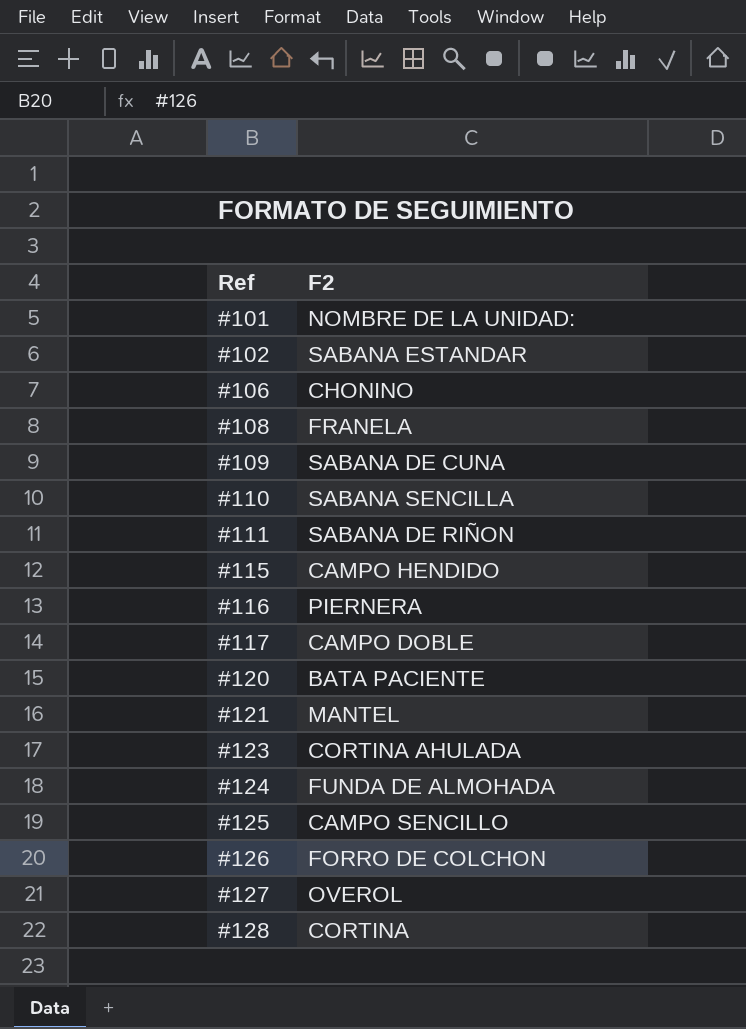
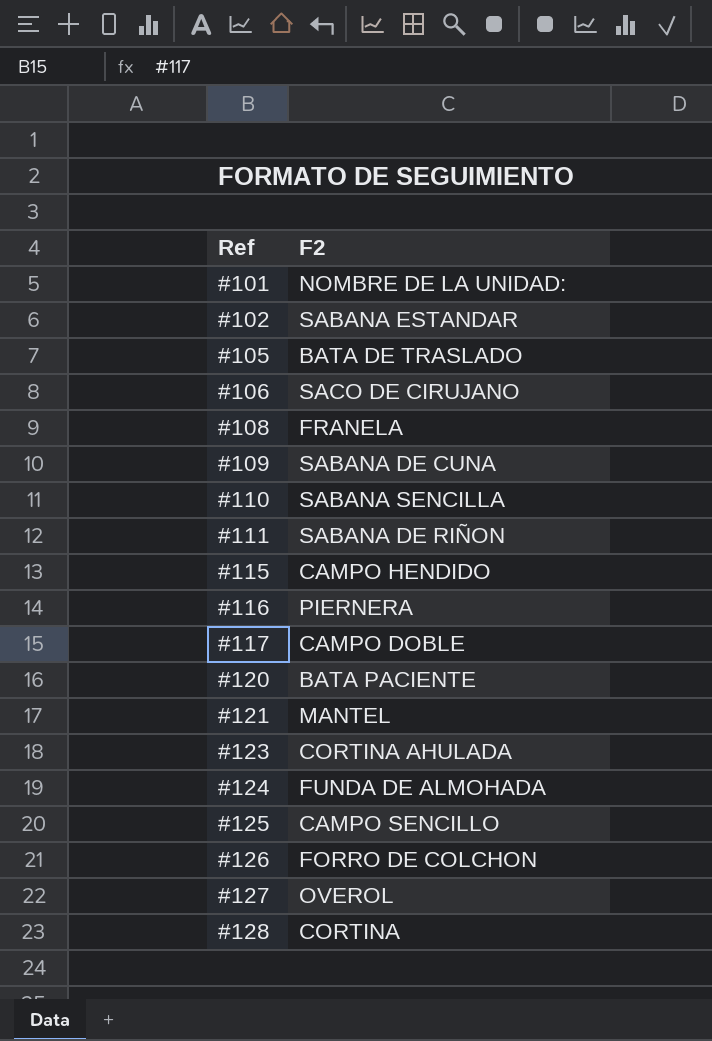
row #105: none -> BATA DE TRASLADO
#106 | F2: CHONINO -> SACO DE CIRUJANO

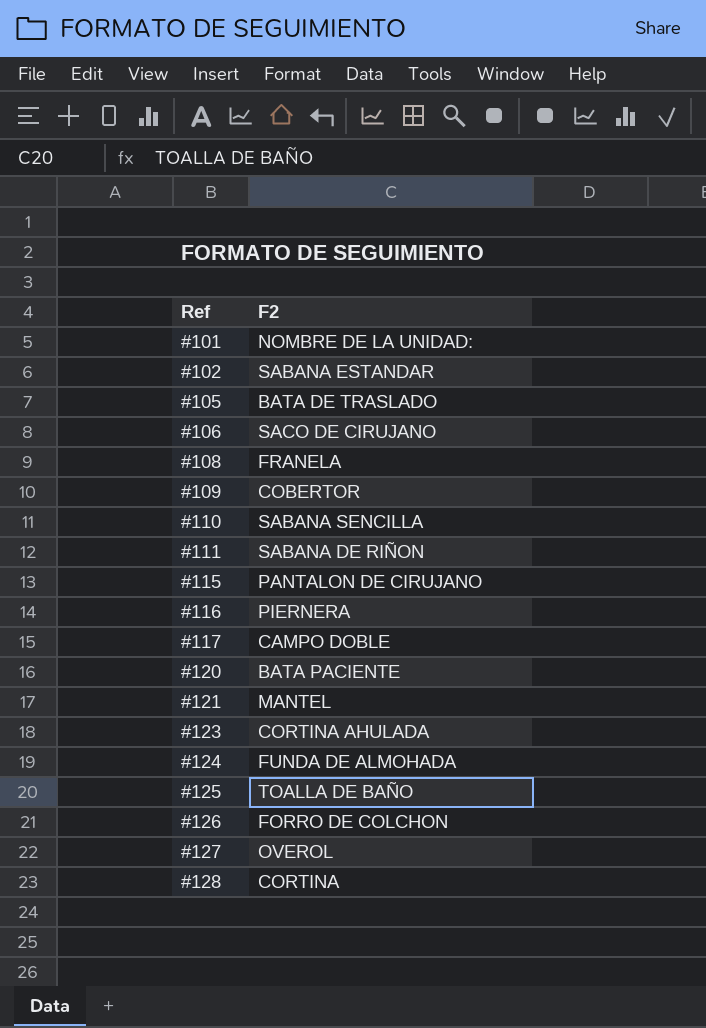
#109 | F2: SABANA DE CUNA -> COBERTOR
#115 | F2: CAMPO HENDIDO -> PANTALON DE CIRUJANO
#125 | F2: CAMPO SENCILLO -> TOALLA DE BAÑO

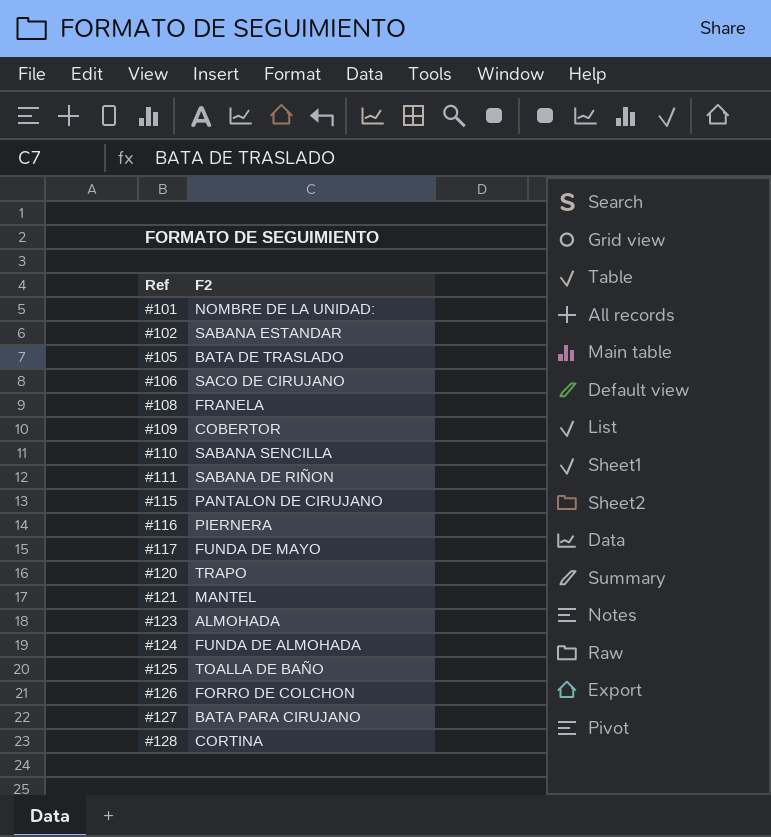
#117 | F2: CAMPO DOBLE -> FUNDA DE MAYO
#120 | F2: BATA PACIENTE -> TRAPO
#123 | F2: CORTINA AHULADA -> ALMOHADA
#127 | F2: OVEROL -> BATA PARA CIRUJANO

